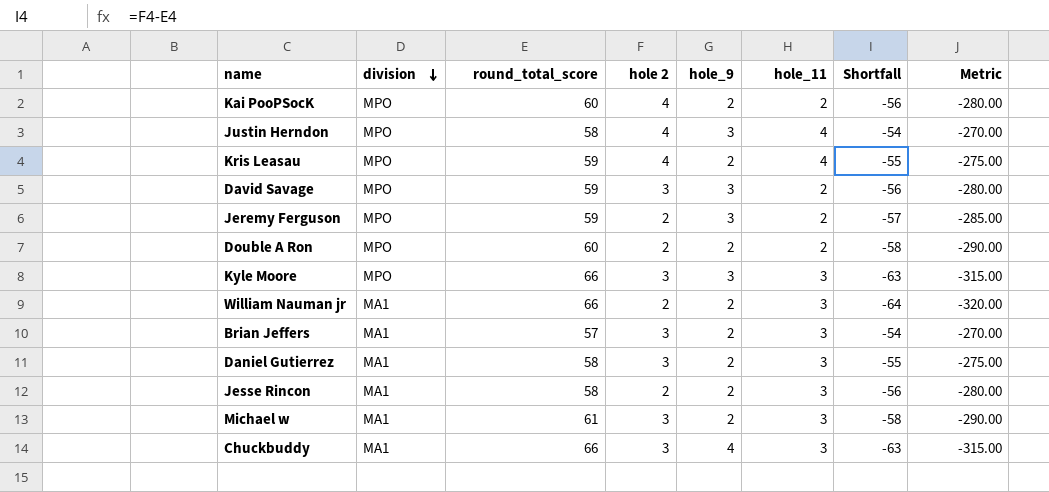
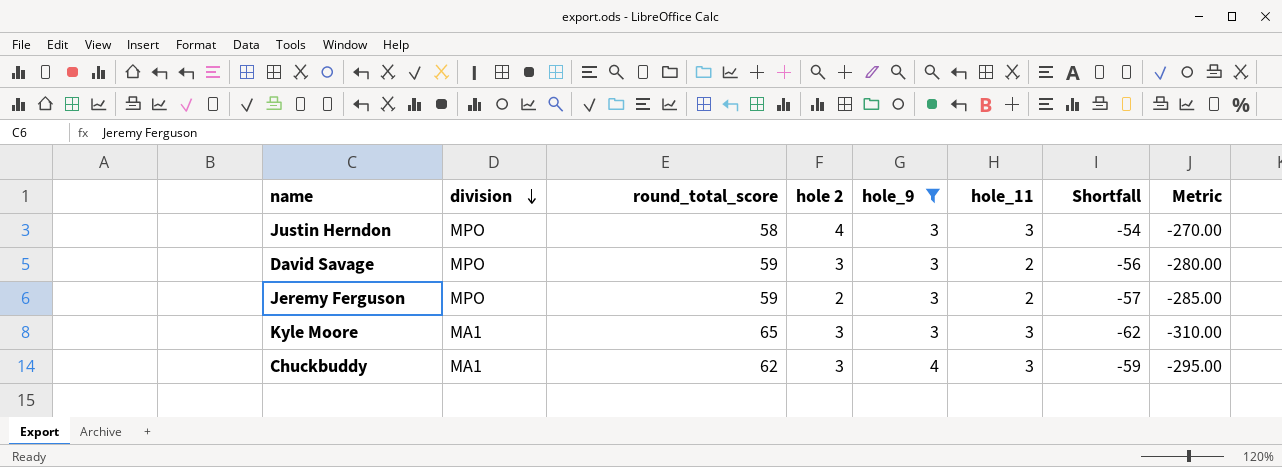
filter: none -> hole_9 != 2
Justin Herndon | hole_11: 4 -> 3
Kyle Moore | division: MPO -> MA1
Kyle Moore | round_total_score: 66 -> 65
Kyle Moore | Shortfall: -63 -> -62
Kyle Moore | Metric: -315.00 -> -310.00
Chuckbuddy | round_total_score: 66 -> 62
Chuckbuddy | Shortfall: -63 -> -59
Chuckbuddy | Metric: -315.00 -> -295.00

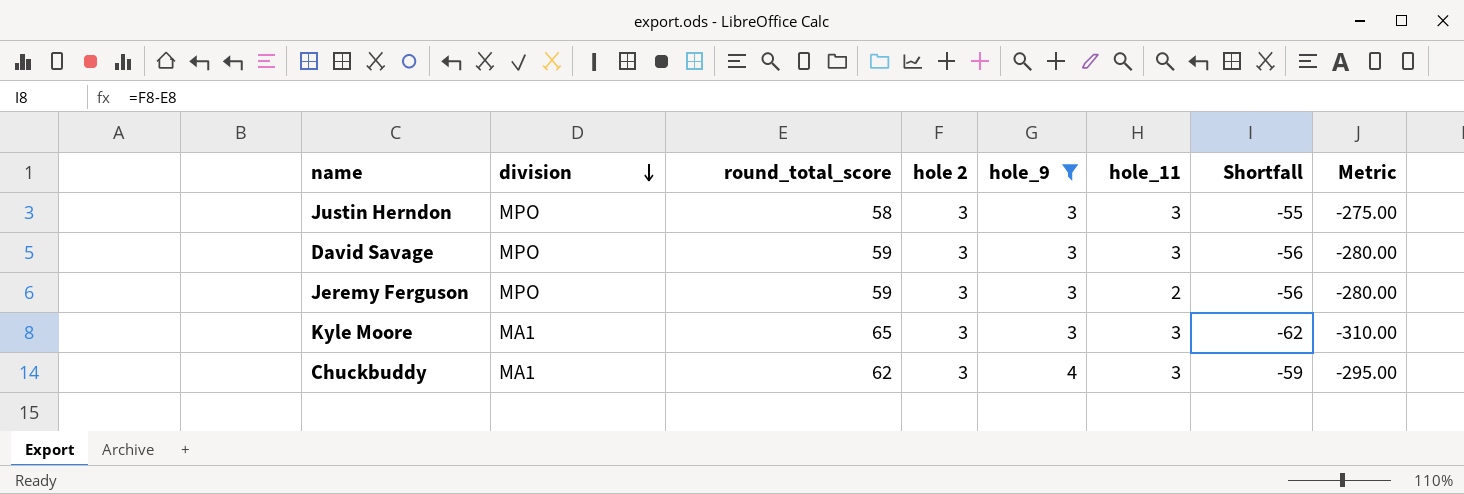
Justin Herndon | hole 2: 4 -> 3
Justin Herndon | Shortfall: -54 -> -55
Justin Herndon | Metric: -270.00 -> -275.00
David Savage | hole_11: 2 -> 3
Jeremy Ferguson | hole 2: 2 -> 3
Jeremy Ferguson | Shortfall: -57 -> -56
Jeremy Ferguson | Metric: -285.00 -> -280.00

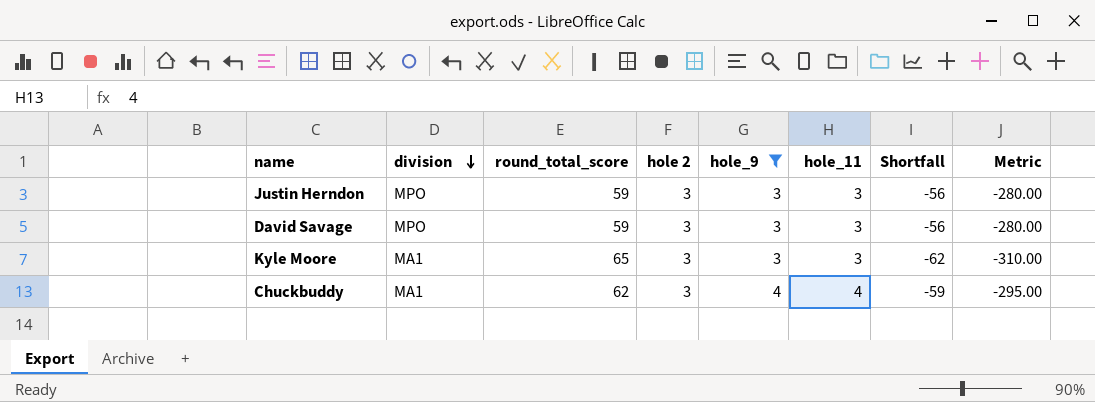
row Jeremy Ferguson: MPO | 59 | 3 | 3 | 2 | -56 | -280.00 -> none
Justin Herndon | round_total_score: 58 -> 59
Justin Herndon | Shortfall: -55 -> -56
Justin Herndon | Metric: -275.00 -> -280.00
Chuckbuddy | hole_11: 3 -> 4

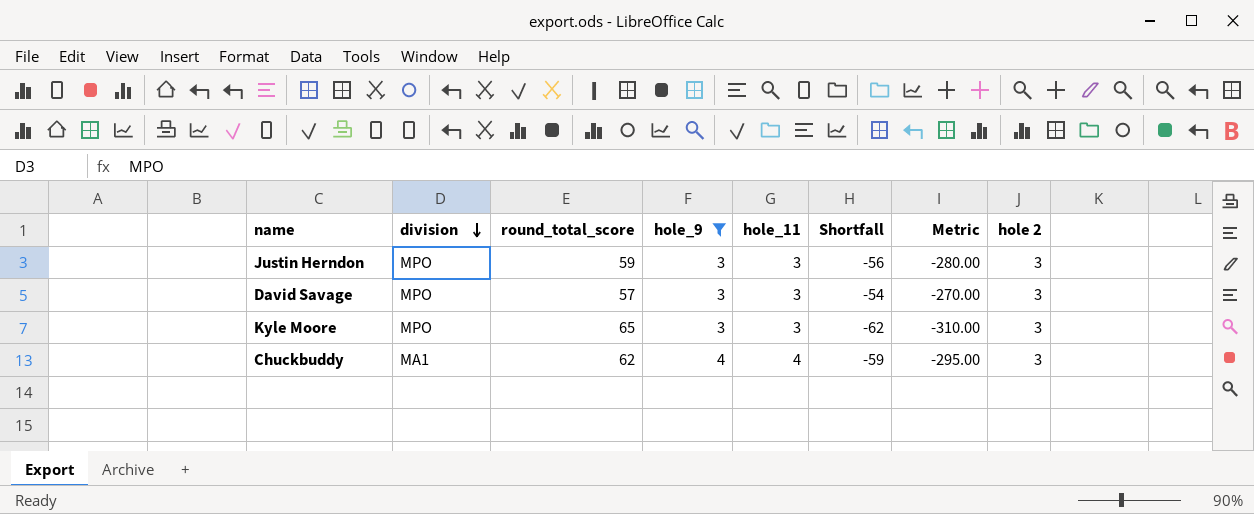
column hole 2 | position: 4 -> 8
David Savage | round_total_score: 59 -> 57
David Savage | Shortfall: -56 -> -54
David Savage | Metric: -280.00 -> -270.00
Kyle Moore | division: MA1 -> MPO

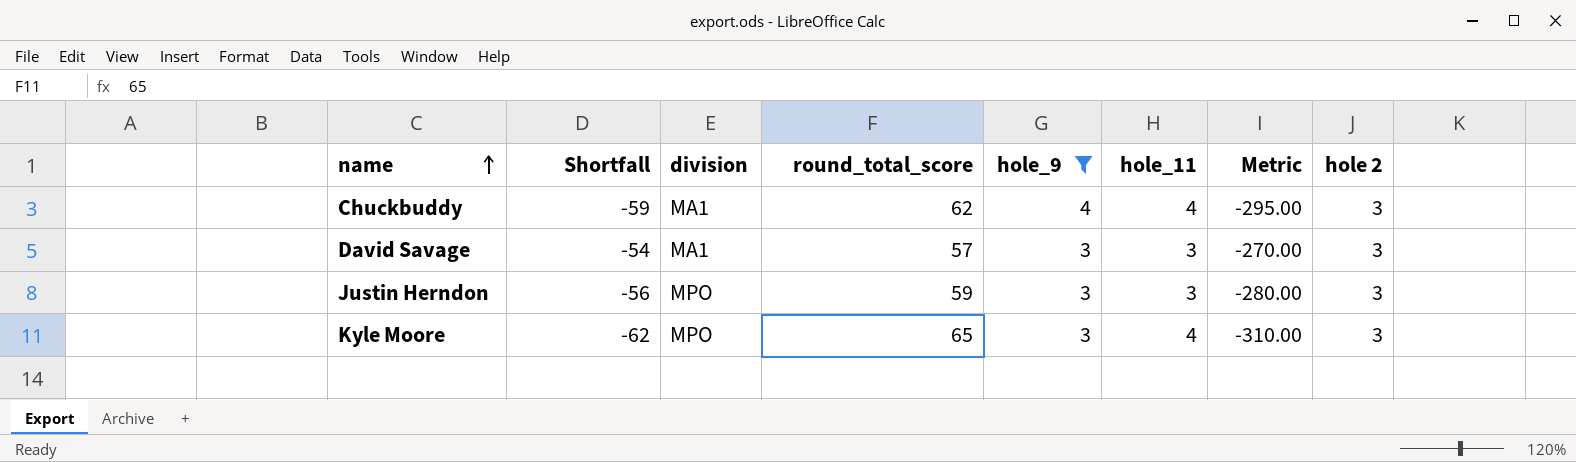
row order: division descending -> name ascending
column Shortfall | position: 6 -> 2
David Savage | division: MPO -> MA1
Kyle Moore | hole_11: 3 -> 4

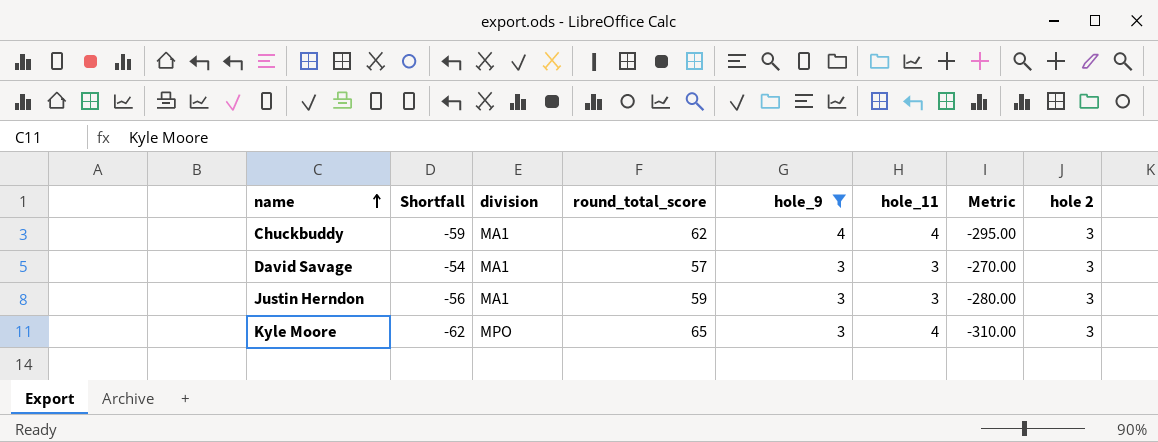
Justin Herndon | division: MPO -> MA1

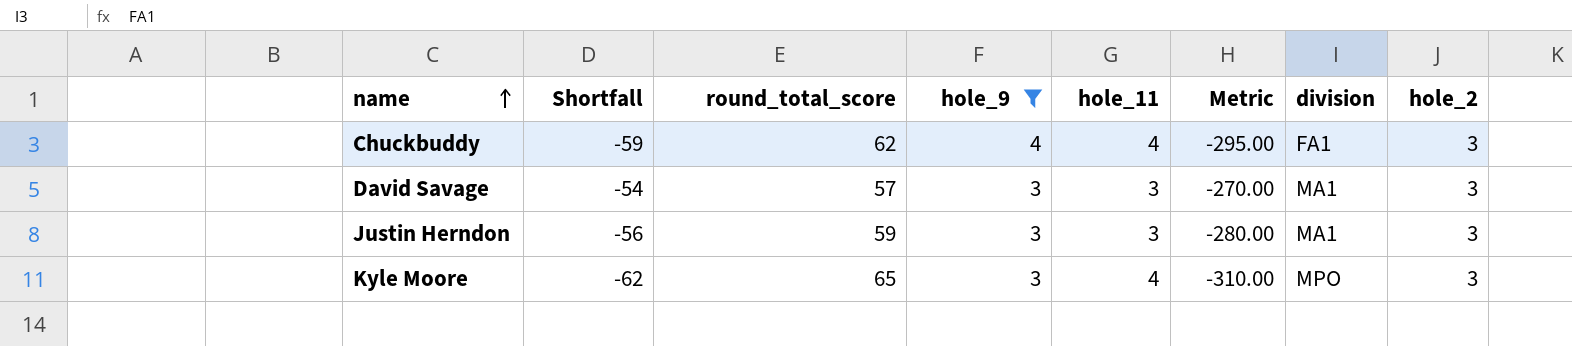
column division | position: 3 -> 7
column name: hole 2 -> hole_2
Chuckbuddy | division: MA1 -> FA1

